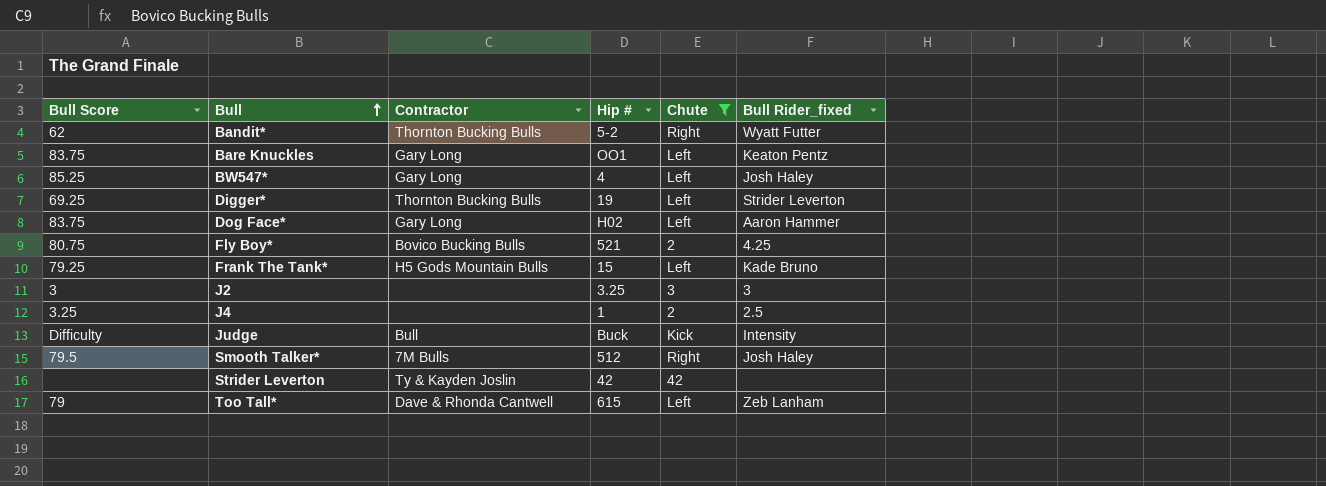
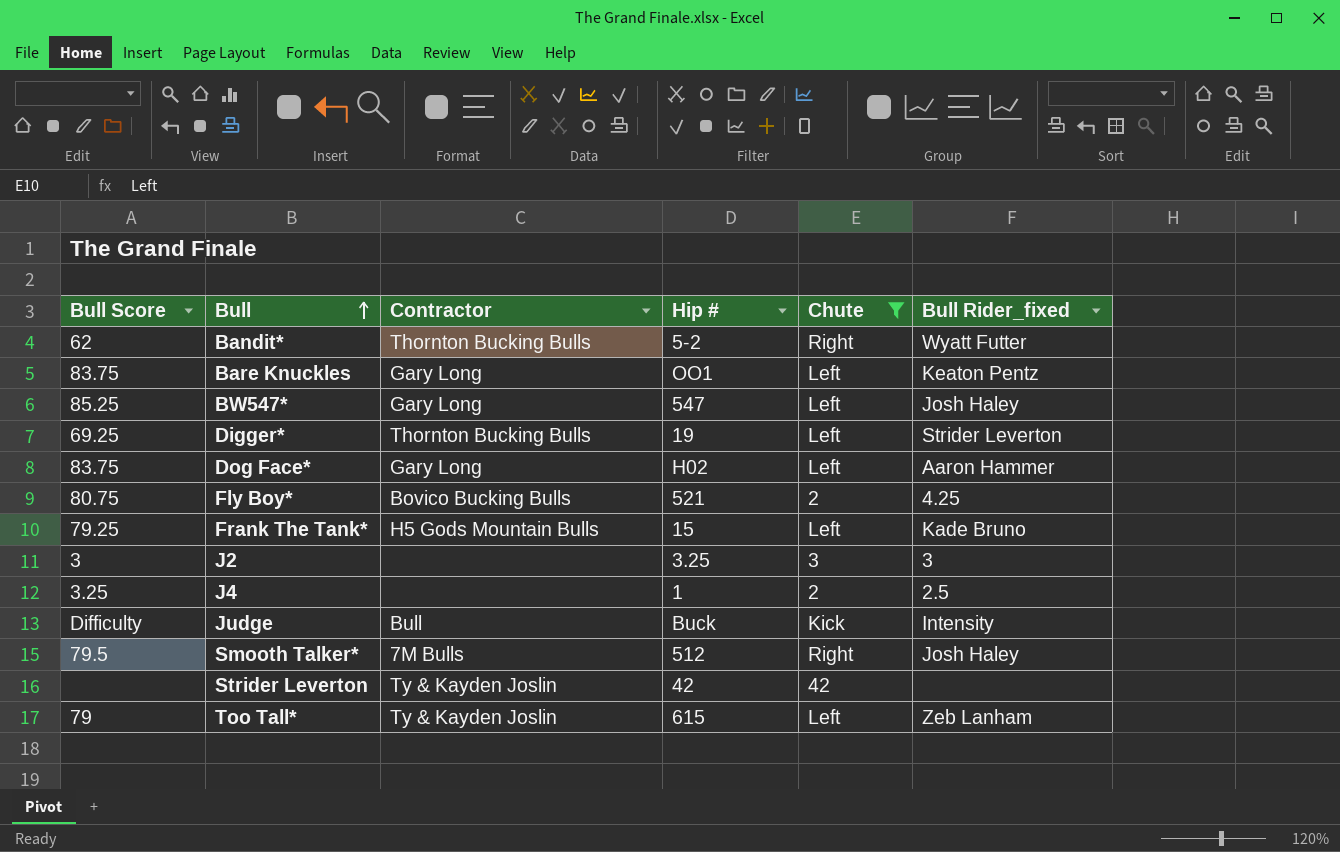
BW547* | Hip #: 4 -> 547
Too Tall* | Contractor: Dave & Rhonda Cantwell -> Ty & Kayden Joslin

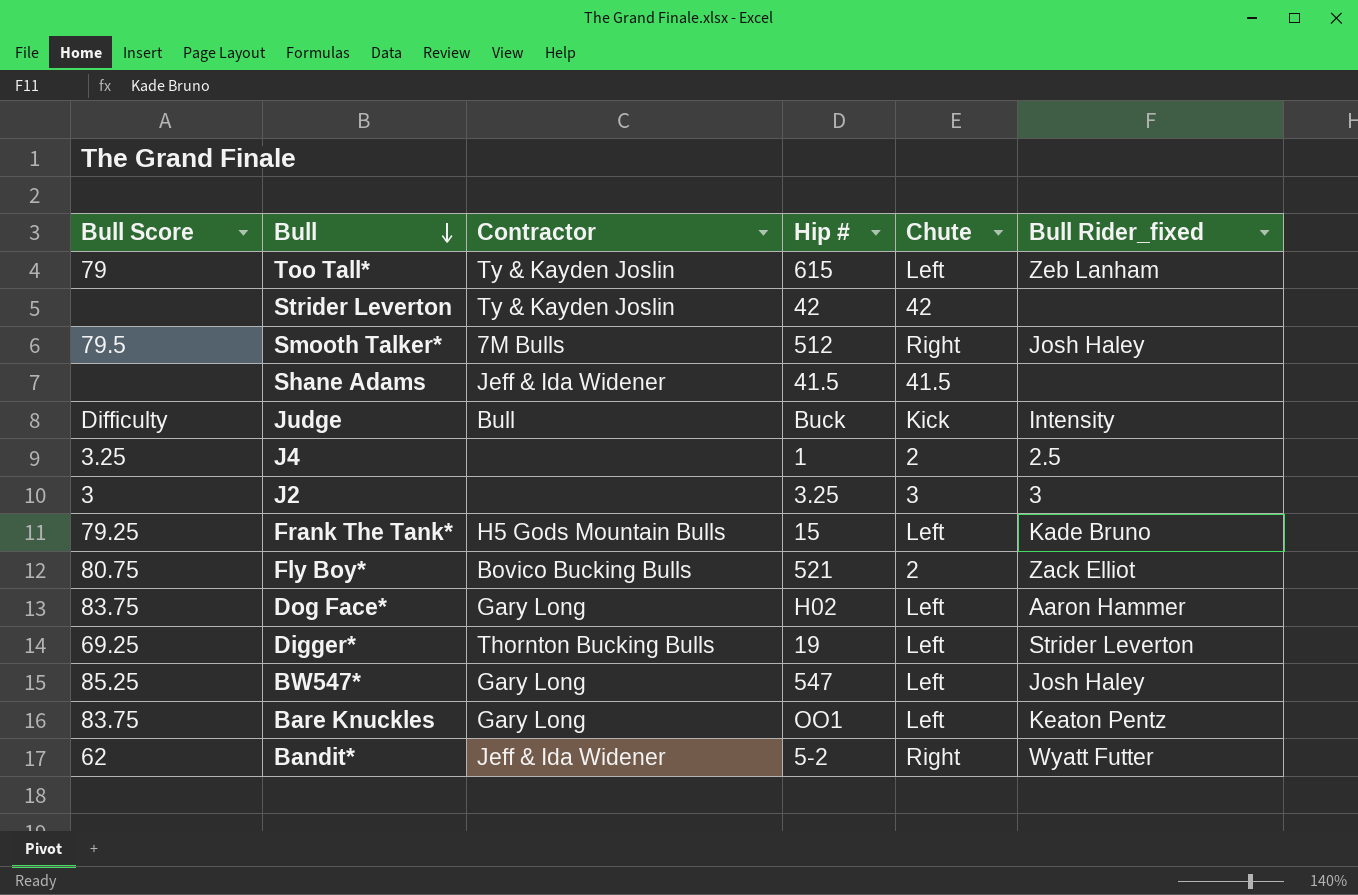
filter: Chute != 41.5 -> none
row order: Bull ascending -> Bull descending
Fly Boy* | Bull Rider_fixed: 4.25 -> Zack Elliot
Bandit* | Contractor: Thornton Bucking Bulls -> Jeff & Ida Widener

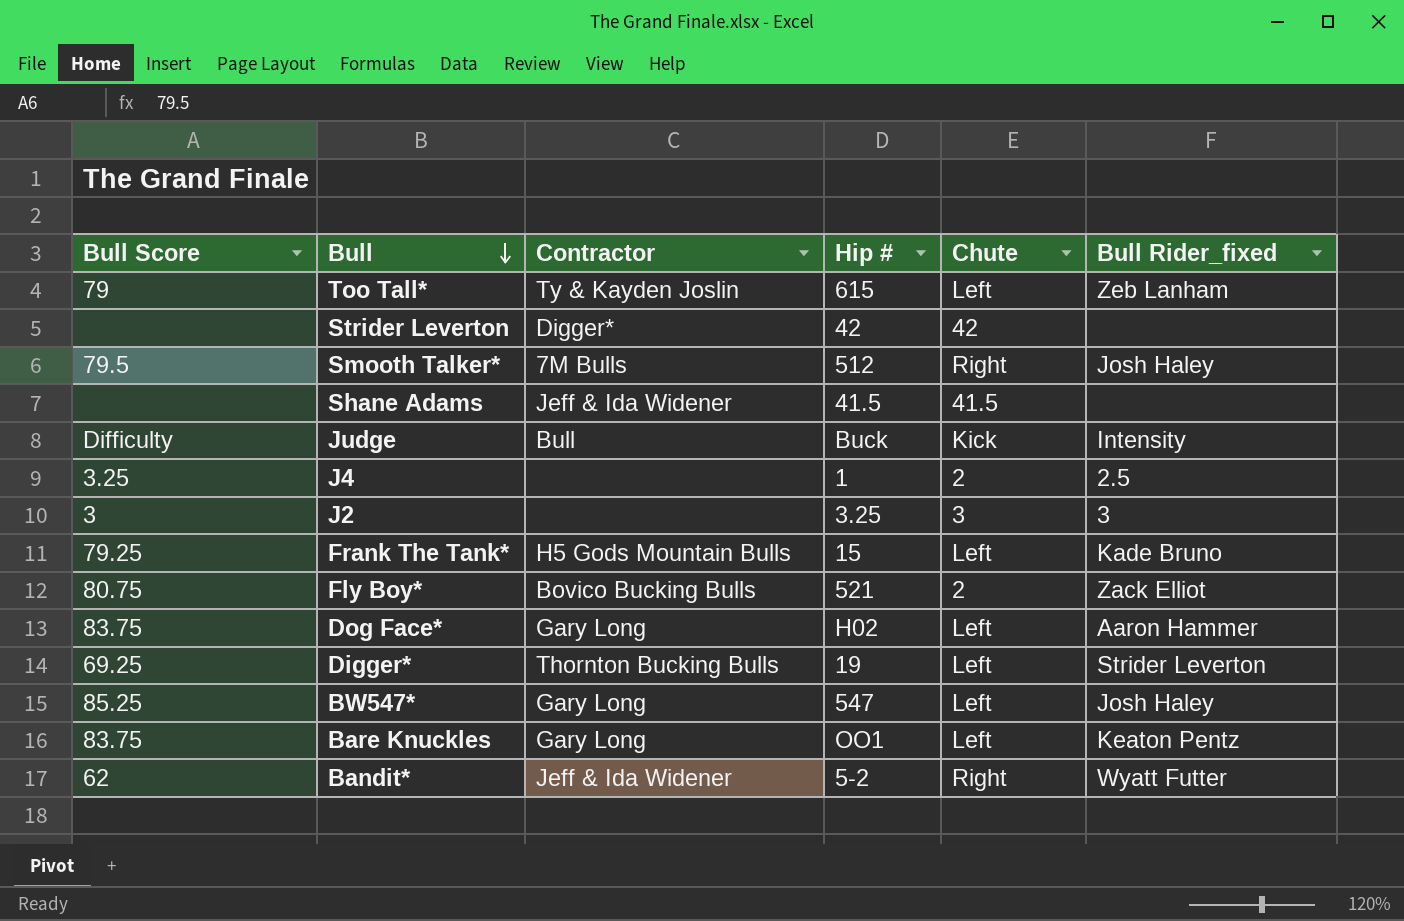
Strider Leverton | Contractor: Ty & Kayden Joslin -> Digger*

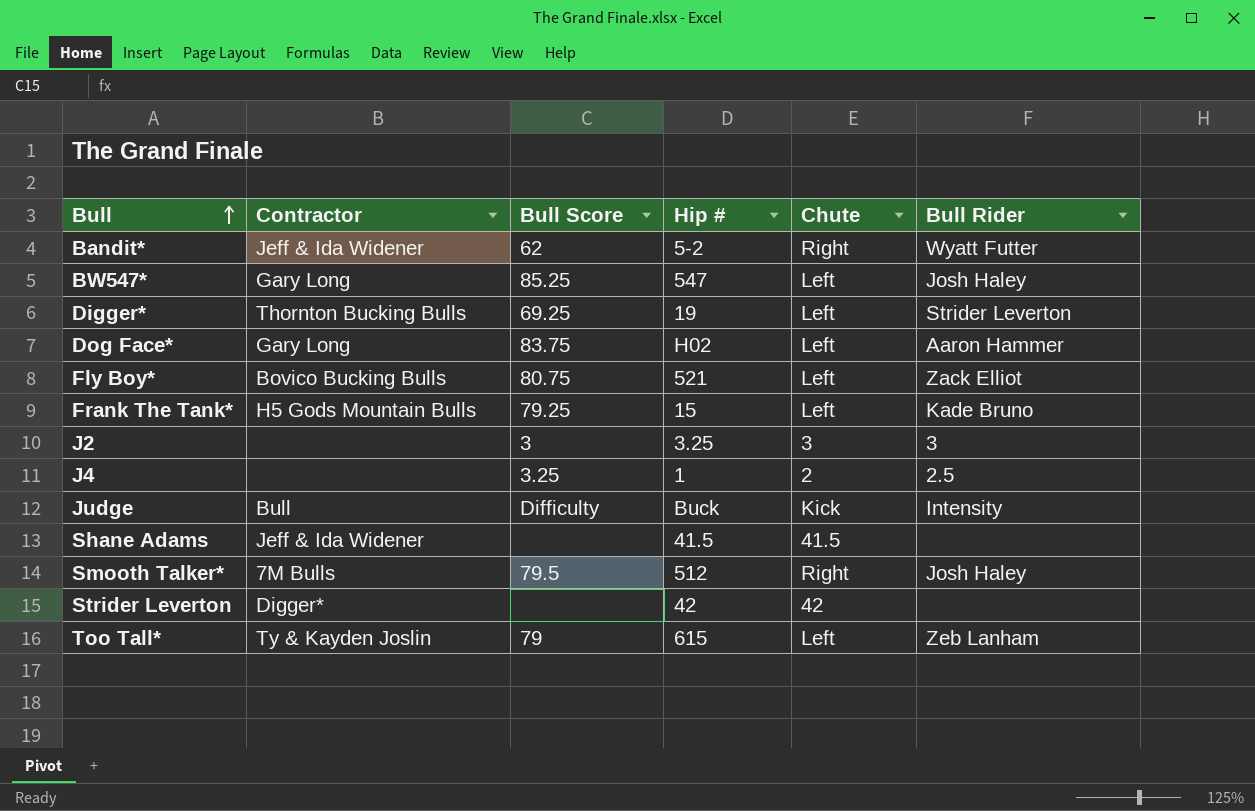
row order: Bull descending -> Bull ascending
column Bull Score | position: 1 -> 3
column name: Bull Rider_fixed -> Bull Rider
row Bare Knuckles: 83.75 | Gary Long | OO1 | Left | Keaton Pentz -> none
Fly Boy* | Chute: 2 -> Left

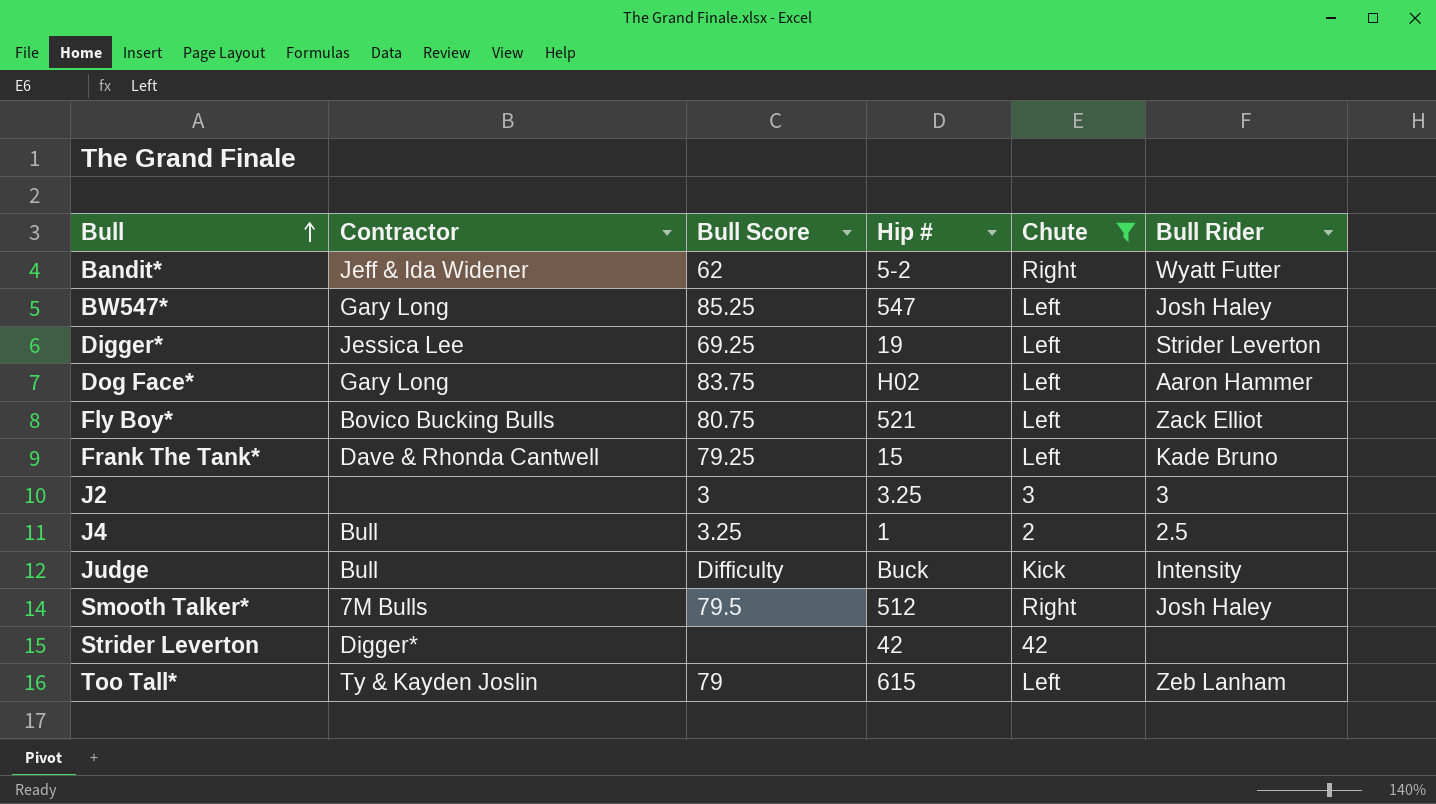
filter: none -> Chute != 41.5
Digger* | Contractor: Thornton Bucking Bulls -> Jessica Lee
Frank The Tank* | Contractor: H5 Gods Mountain Bulls -> Dave & Rhonda Cantwell
J4 | Contractor: none -> Bull

